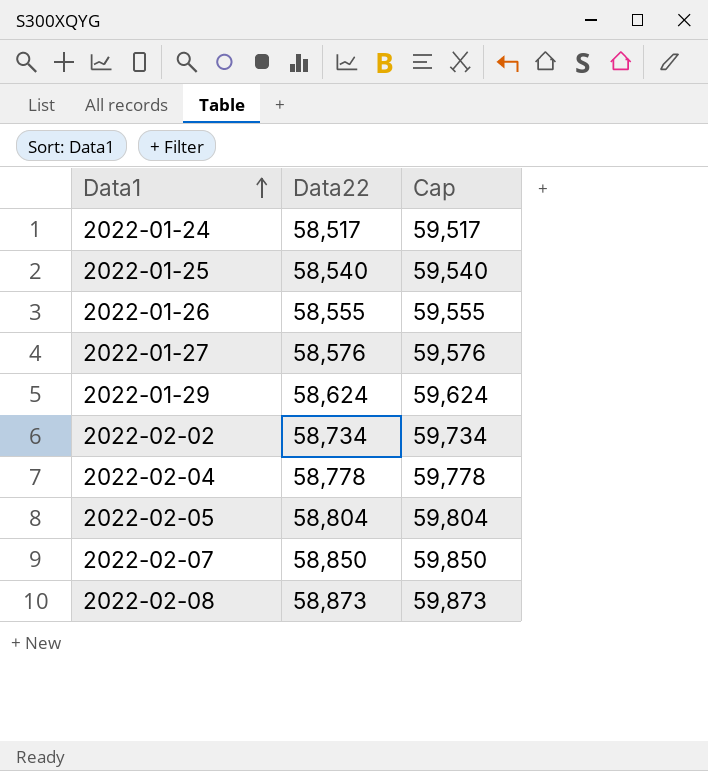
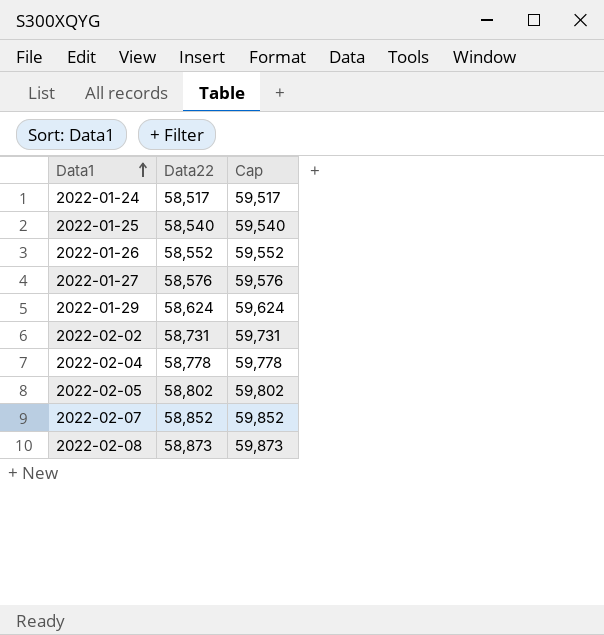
2022-01-26 | Data22: 58,555 -> 58,552
2022-01-26 | Cap: 59,555 -> 59,552
2022-02-02 | Data22: 58,734 -> 58,731
2022-02-02 | Cap: 59,734 -> 59,731
2022-02-05 | Data22: 58,804 -> 58,802
2022-02-05 | Cap: 59,804 -> 59,802
2022-02-07 | Data22: 58,850 -> 58,852
2022-02-07 | Cap: 59,850 -> 59,852

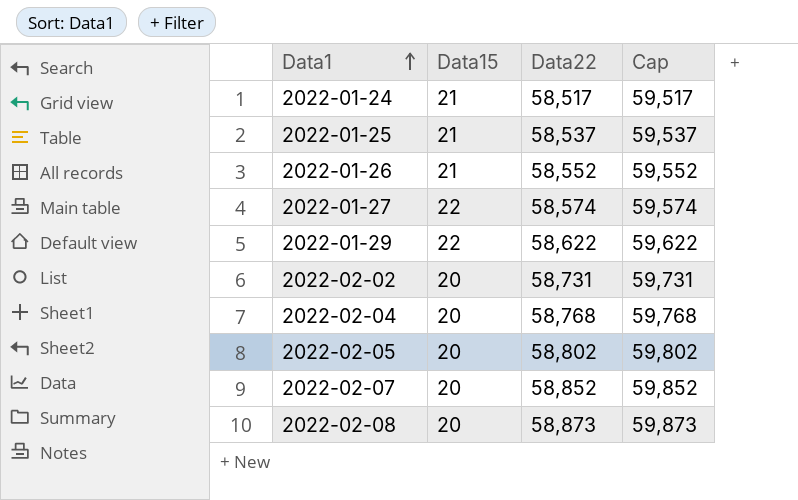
column Data15 | position: none -> 2
2022-01-25 | Data22: 58,540 -> 58,537
2022-01-25 | Cap: 59,540 -> 59,537
2022-01-27 | Data22: 58,576 -> 58,574
2022-01-27 | Cap: 59,576 -> 59,574
2022-01-29 | Data22: 58,624 -> 58,622
2022-01-29 | Cap: 59,624 -> 59,622
2022-02-04 | Data22: 58,778 -> 58,768
2022-02-04 | Cap: 59,778 -> 59,768

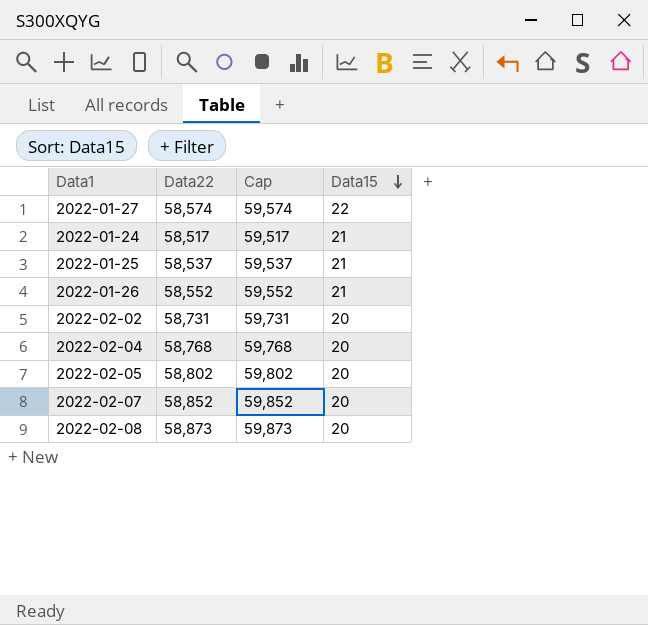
row order: Data1 ascending -> Data15 descending
column Data15 | position: 2 -> 4
row 2022-01-29: 22 | 58,622 | 59,622 -> none

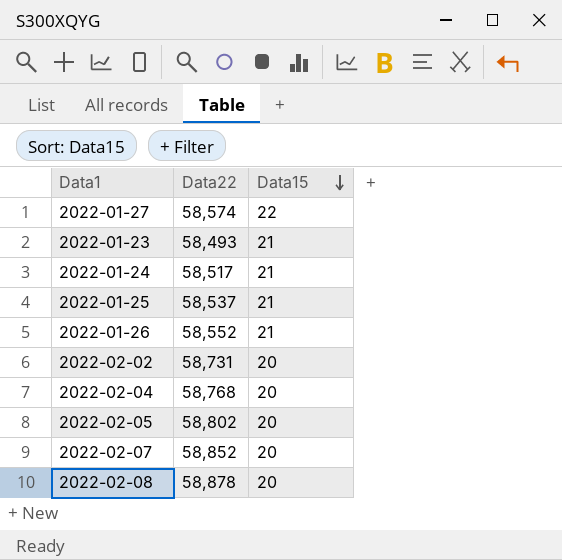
column Cap | formula: [Data22] + 1000 -> none
row 2022-01-23: none -> 58,493 | 21
2022-02-08 | Data22: 58,873 -> 58,878

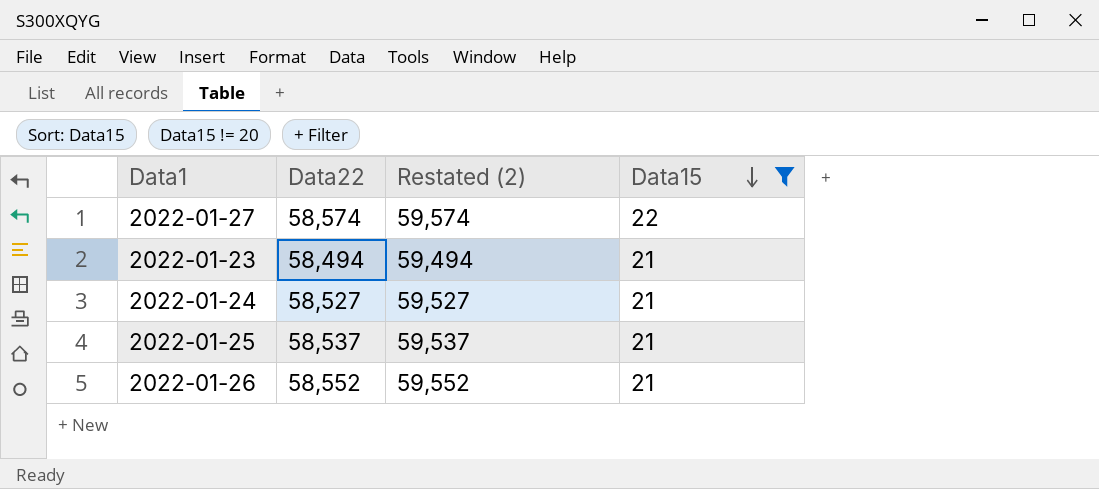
filter: none -> Data15 != 20
column Restated (2) | formula: none -> [Data22] + 1000
2022-01-23 | Data22: 58,493 -> 58,494
2022-01-24 | Data22: 58,517 -> 58,527

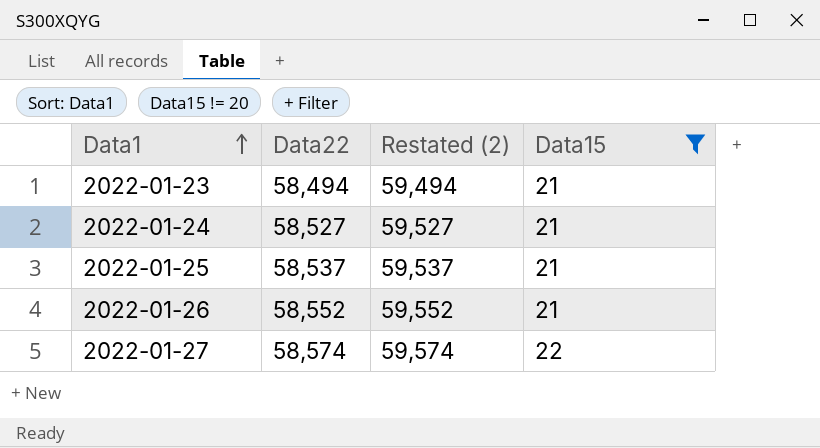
row order: Data15 descending -> Data1 ascending

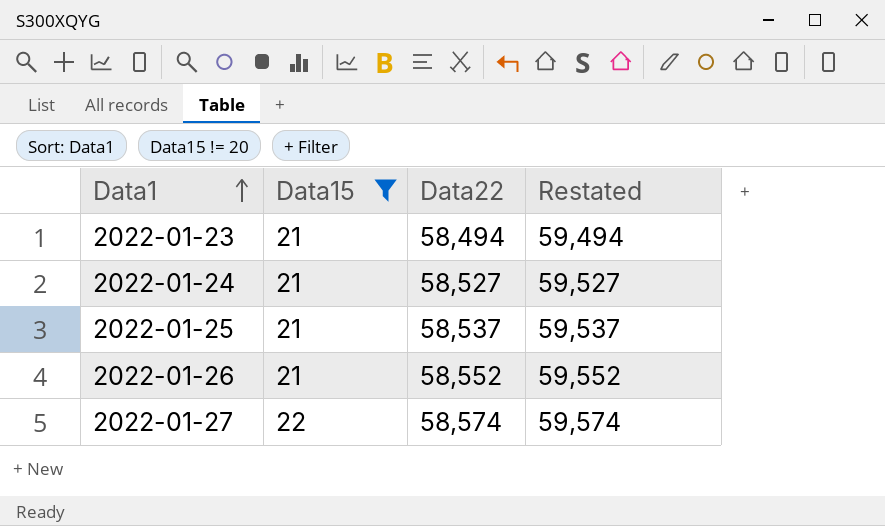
column Data15 | position: 4 -> 2
column name: Restated (2) -> Restated

